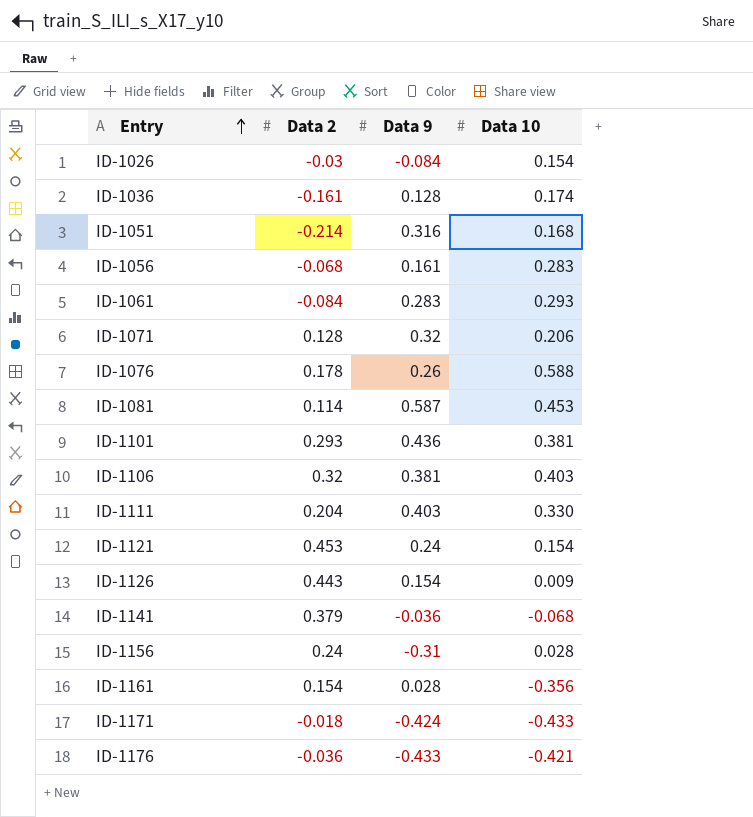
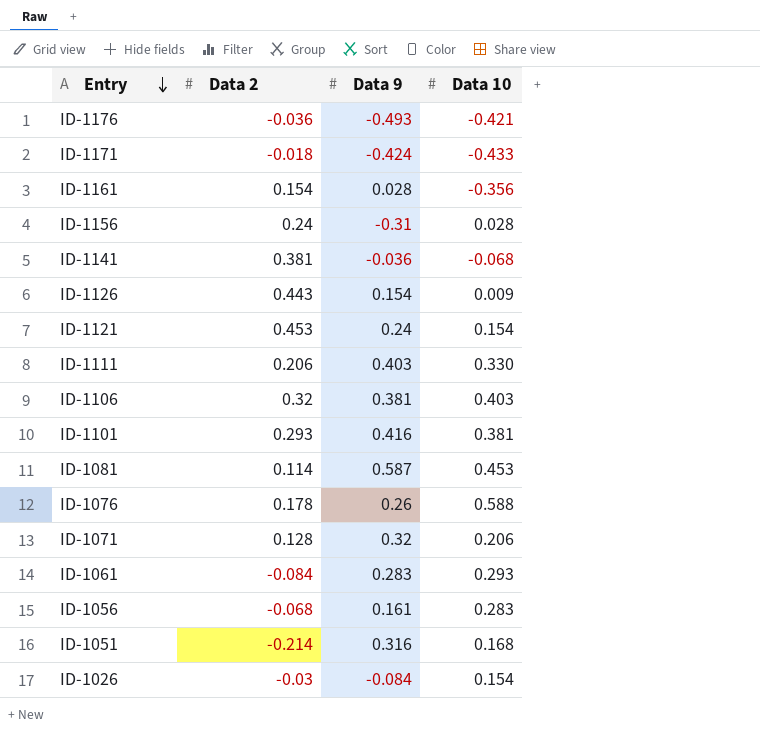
row order: Entry ascending -> Entry descending
row ID-1036: -0.161 | 0.128 | 0.174 -> none
ID-1176 | Data 9: -0.433 -> -0.493
ID-1141 | Data 2: 0.379 -> 0.381
ID-1111 | Data 2: 0.204 -> 0.206
ID-1101 | Data 9: 0.436 -> 0.416

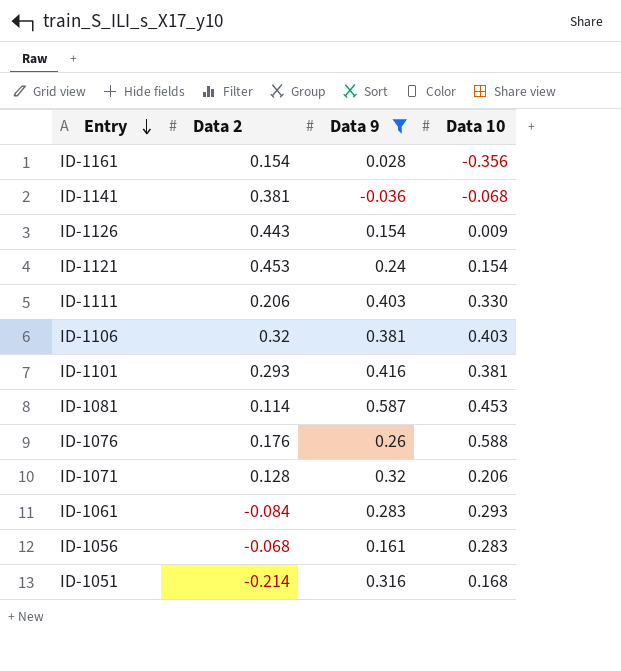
filter: none -> Data 9 >= -0.036
ID-1076 | Data 2: 0.178 -> 0.176

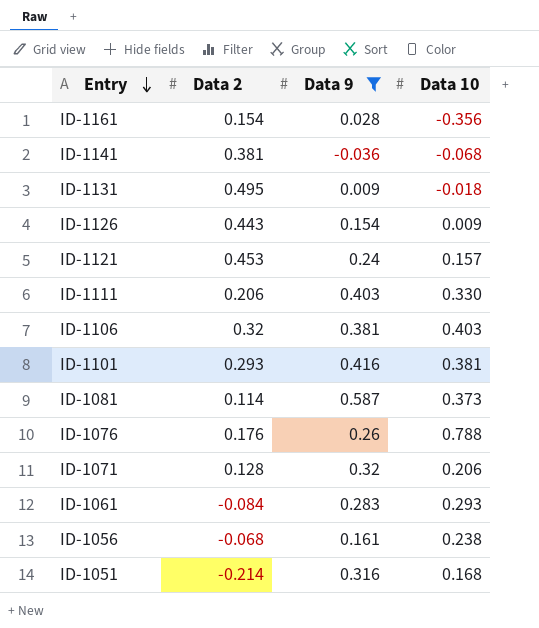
row ID-1131: none -> 0.495 | 0.009 | -0.018
ID-1121 | Data 10: 0.154 -> 0.157
ID-1081 | Data 10: 0.453 -> 0.373
ID-1076 | Data 10: 0.588 -> 0.788
ID-1056 | Data 10: 0.283 -> 0.238

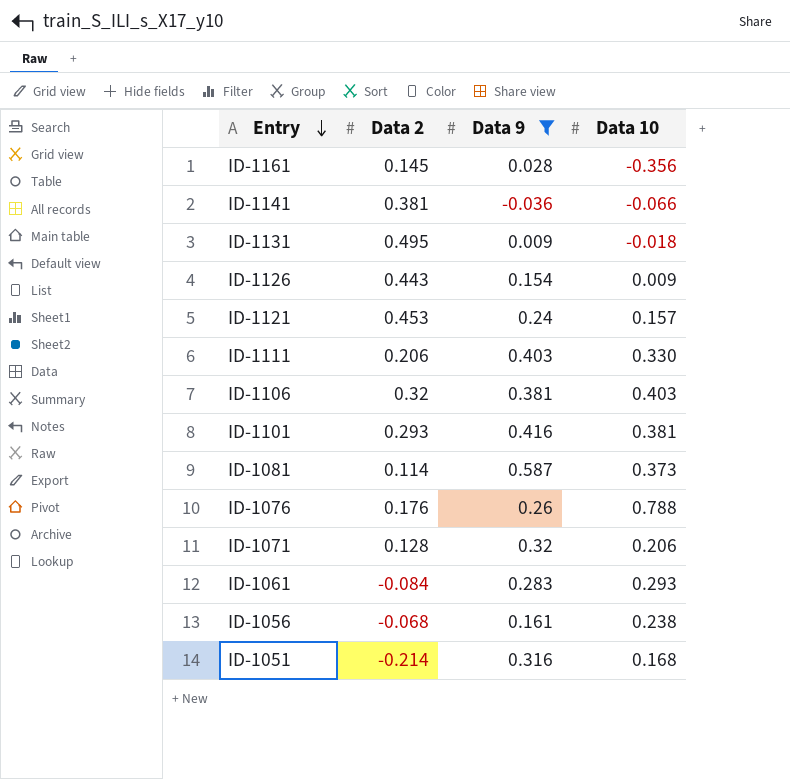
ID-1161 | Data 2: 0.154 -> 0.145
ID-1141 | Data 10: -0.068 -> -0.066

